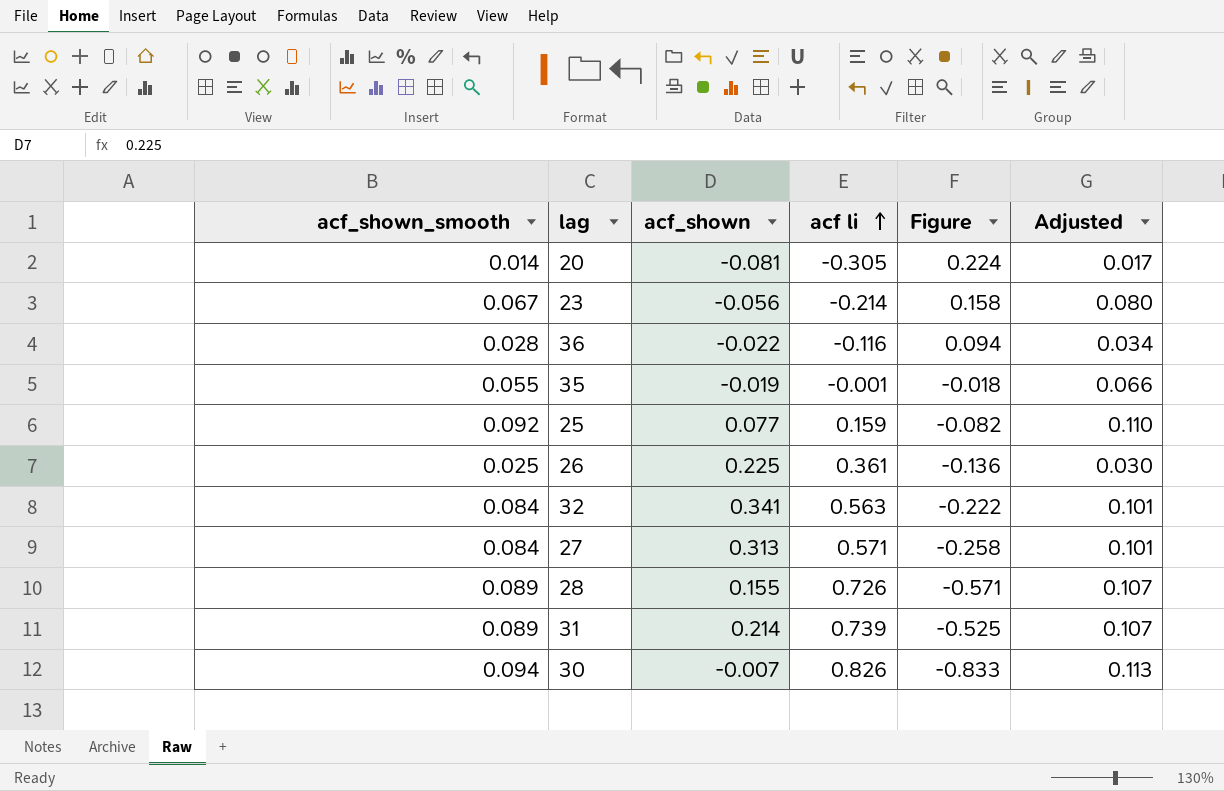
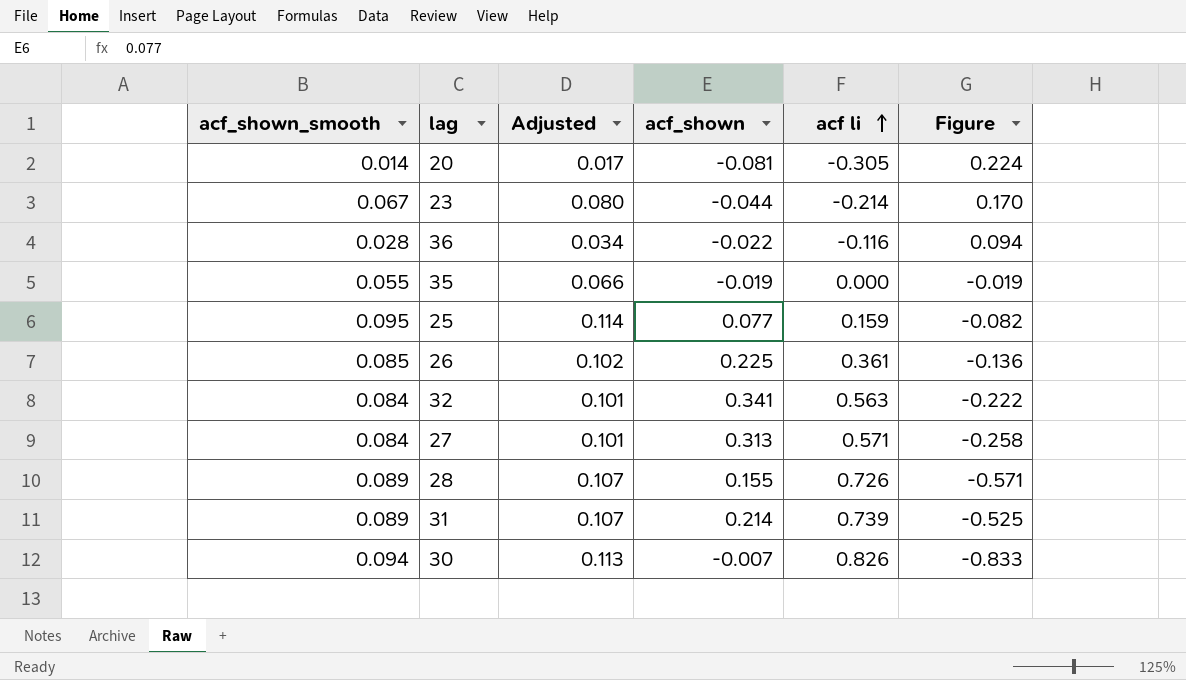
column Adjusted | position: 6 -> 3
23 | acf_shown: -0.056 -> -0.044
23 | Figure: 0.158 -> 0.170
35 | acf li: -0.001 -> 0.000
35 | Figure: -0.018 -> -0.019
25 | acf_shown_smooth: 0.092 -> 0.095
25 | Adjusted: 0.110 -> 0.114
26 | acf_shown_smooth: 0.025 -> 0.085
26 | Adjusted: 0.030 -> 0.102

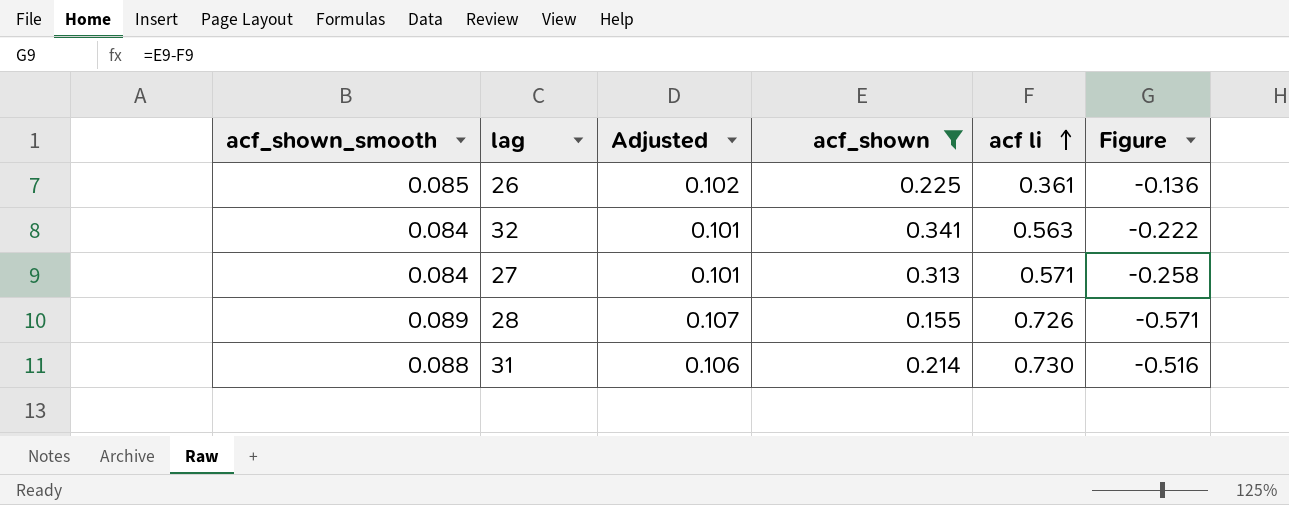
filter: none -> acf_shown >= 0.155
31 | acf_shown_smooth: 0.089 -> 0.088
31 | Adjusted: 0.107 -> 0.106
31 | acf li: 0.739 -> 0.730
31 | Figure: -0.525 -> -0.516

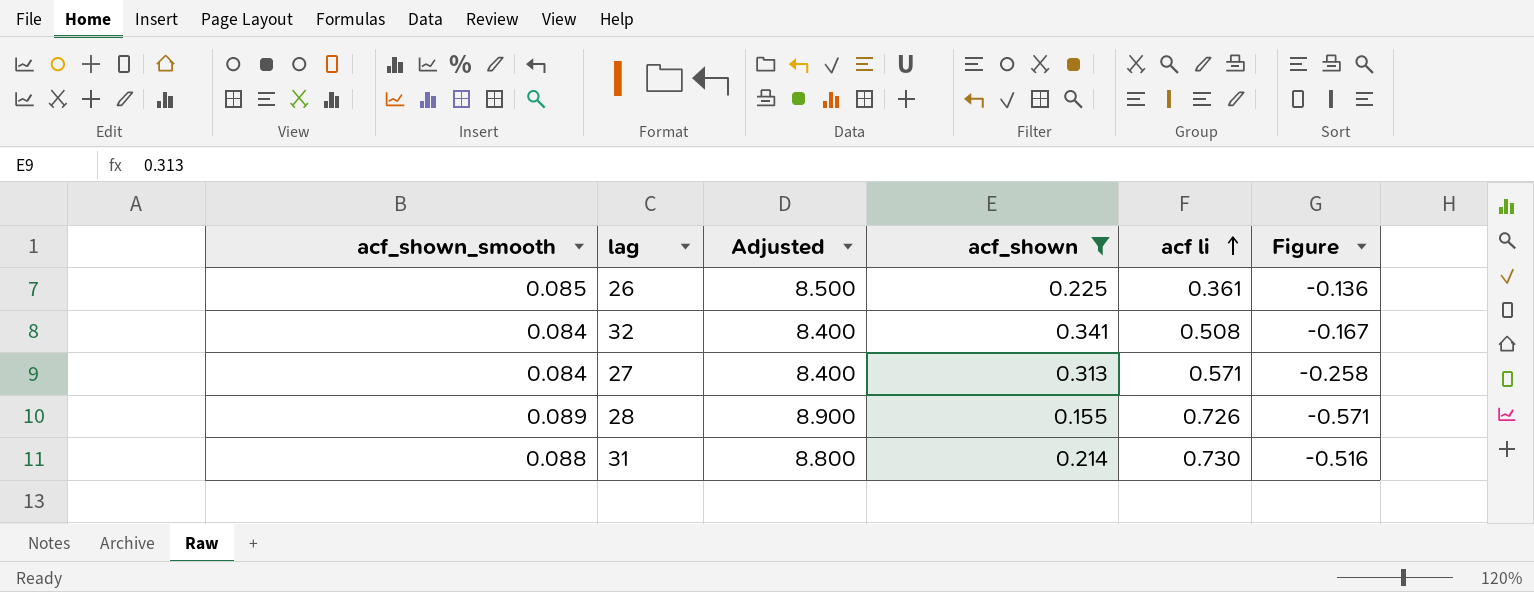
column Adjusted | formula: [acf_shown_smooth] * 1.2 -> [acf_shown_smooth] * 100
32 | acf li: 0.563 -> 0.508
32 | Figure: -0.222 -> -0.167

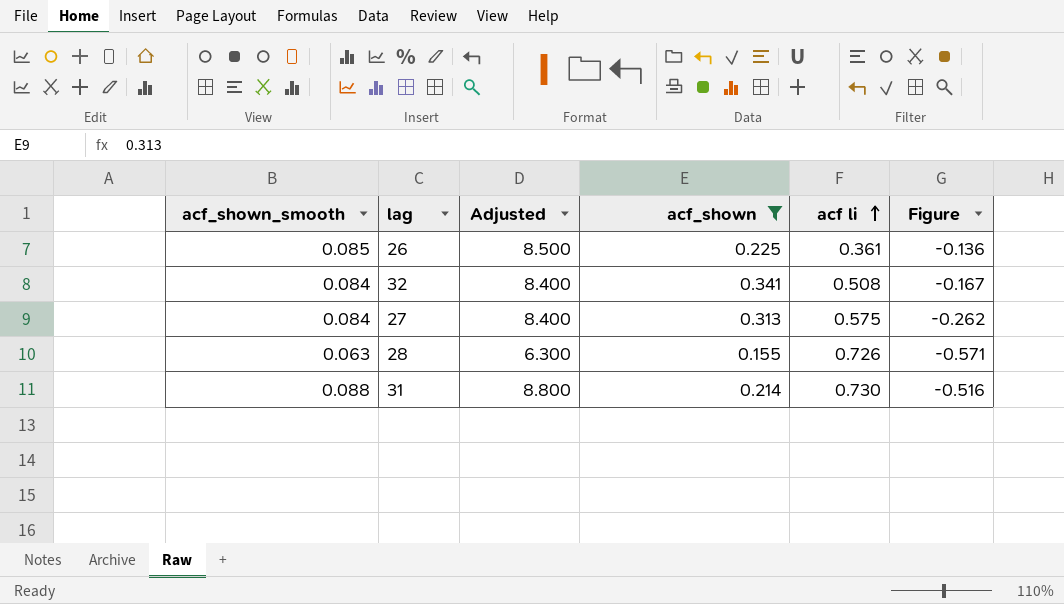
27 | acf li: 0.571 -> 0.575
27 | Figure: -0.258 -> -0.262
28 | acf_shown_smooth: 0.089 -> 0.063
28 | Adjusted: 8.900 -> 6.300

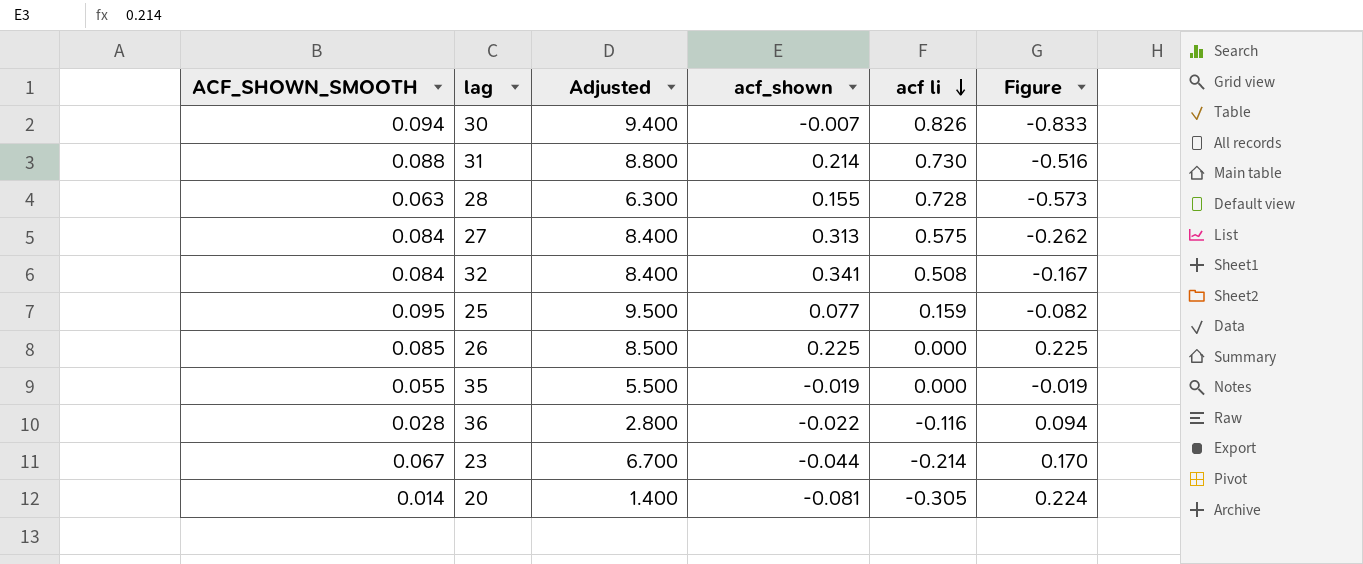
filter: acf_shown >= 0.155 -> none
row order: acf li ascending -> acf li descending
column name: acf_shown_smooth -> ACF_SHOWN_SMOOTH
28 | acf li: 0.726 -> 0.728
28 | Figure: -0.571 -> -0.573
26 | acf li: 0.361 -> 0.000
26 | Figure: -0.136 -> 0.225

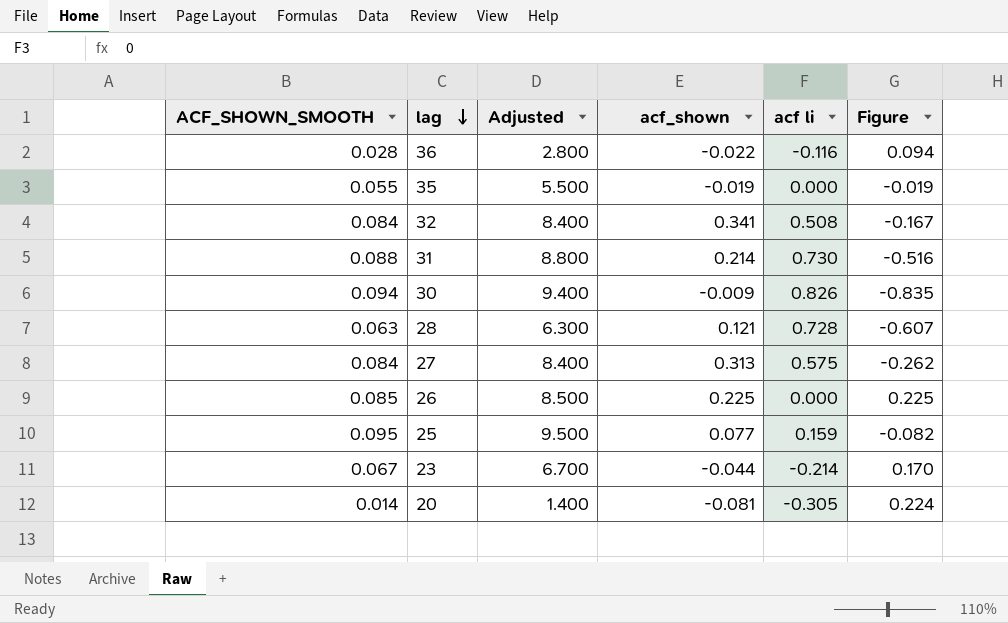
row order: acf li descending -> lag descending
30 | acf_shown: -0.007 -> -0.009
30 | Figure: -0.833 -> -0.835
28 | acf_shown: 0.155 -> 0.121
28 | Figure: -0.573 -> -0.607

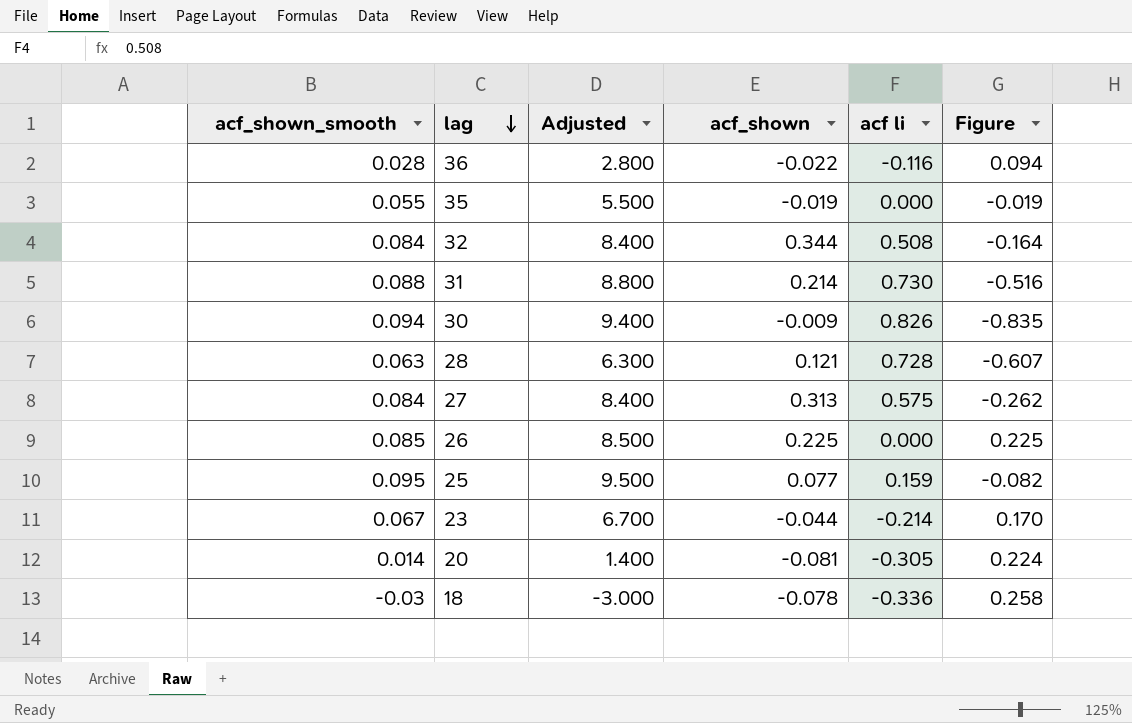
column name: ACF_SHOWN_SMOOTH -> acf_shown_smooth
32 | acf_shown: 0.341 -> 0.344
32 | Figure: -0.167 -> -0.164
row 18: none -> -0.03 | -3.000 | -0.078 | -0.336 | 0.258

